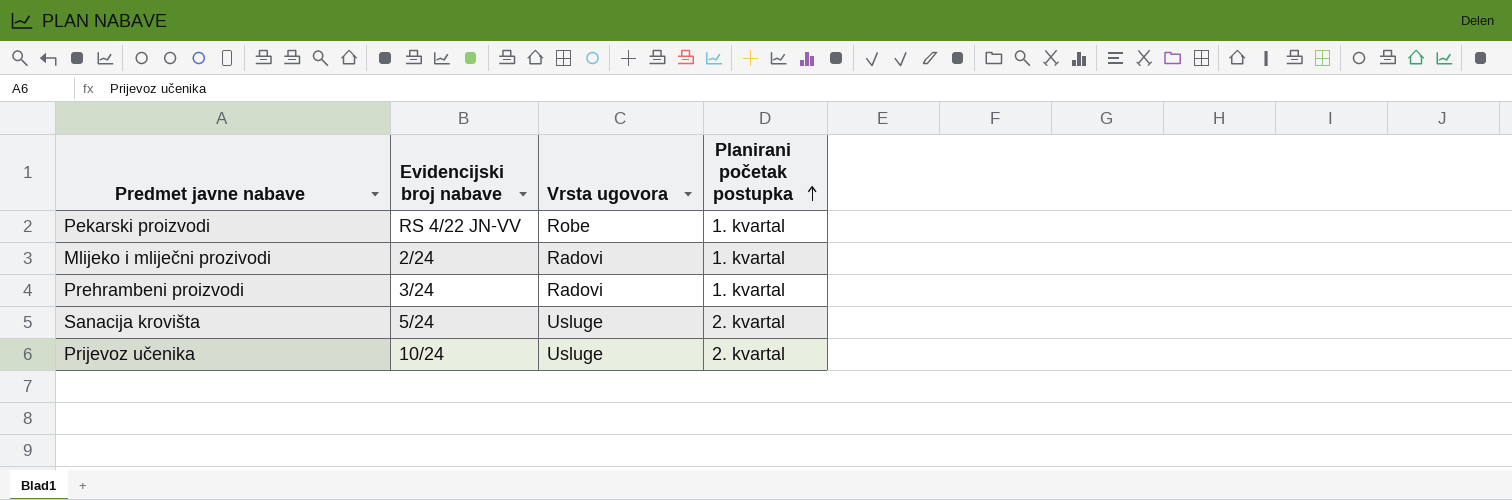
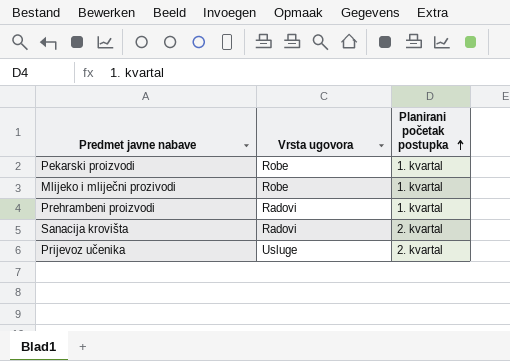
column Evidencijski broj nabave | position: 2 -> none
Mlijeko i mliječni prozivodi | Vrsta ugovora: Radovi -> Robe
Sanacija krovišta | Vrsta ugovora: Usluge -> Radovi

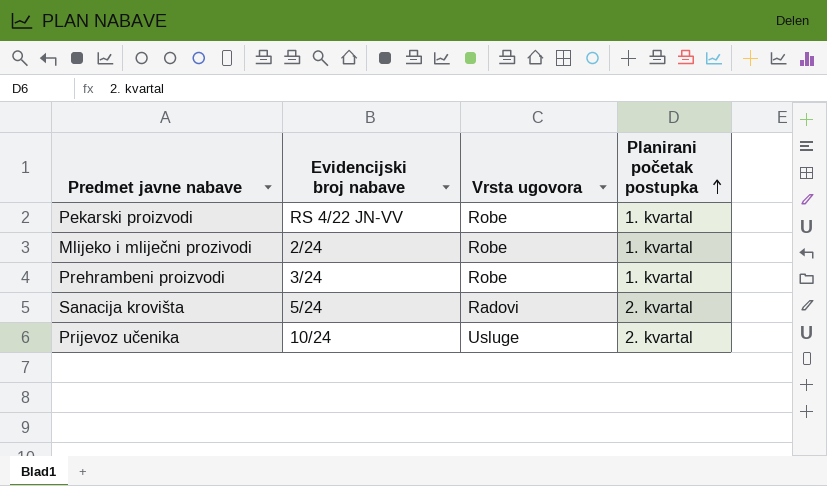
column Evidencijski broj nabave | position: none -> 2
Prehrambeni proizvodi | Vrsta ugovora: Radovi -> Robe

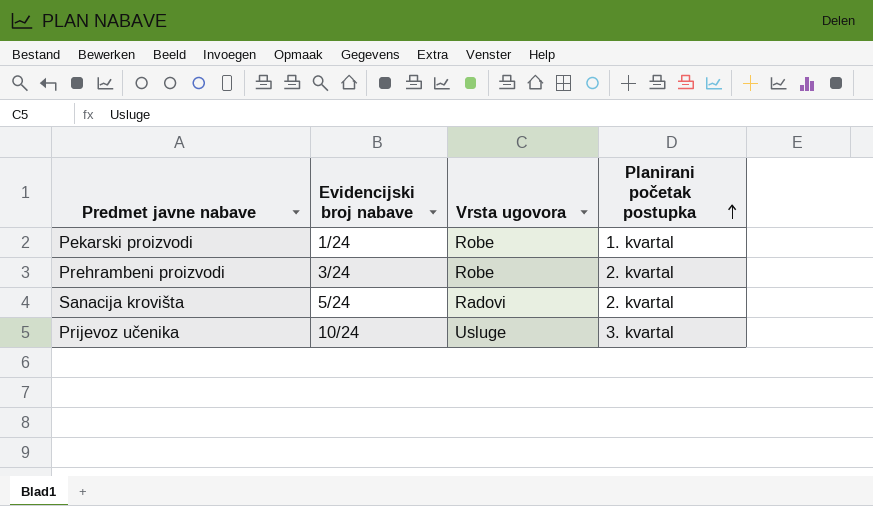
row Mlijeko i mliječni prozivodi: 2/24 | Robe | 1. kvartal -> none
Pekarski proizvodi | Evidencijski broj nabave: RS 4/22 JN-VV -> 1/24
Prehrambeni proizvodi | Planirani početak postupka: 1. kvartal -> 2. kvartal
Prijevoz učenika | Planirani početak postupka: 2. kvartal -> 3. kvartal

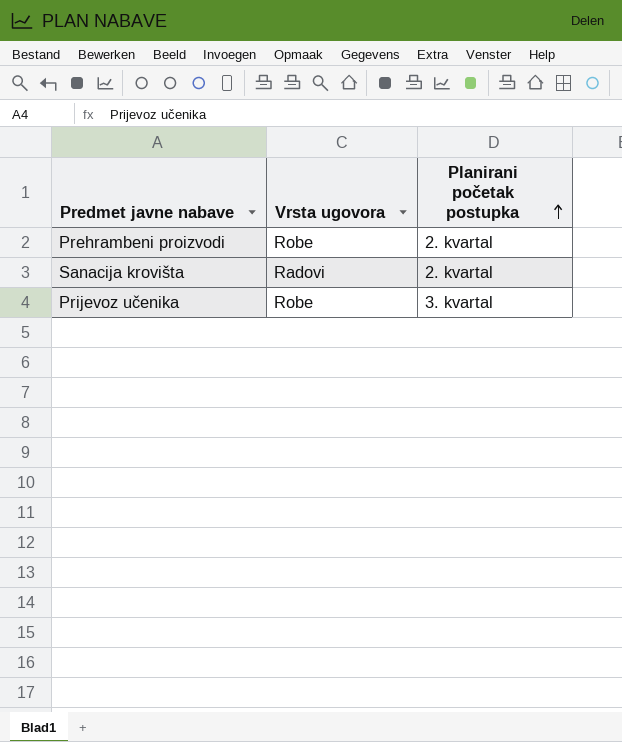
column Evidencijski broj nabave | position: 2 -> none
row Pekarski proizvodi: 1/24 | Robe | 1. kvartal -> none
Prijevoz učenika | Vrsta ugovora: Usluge -> Robe

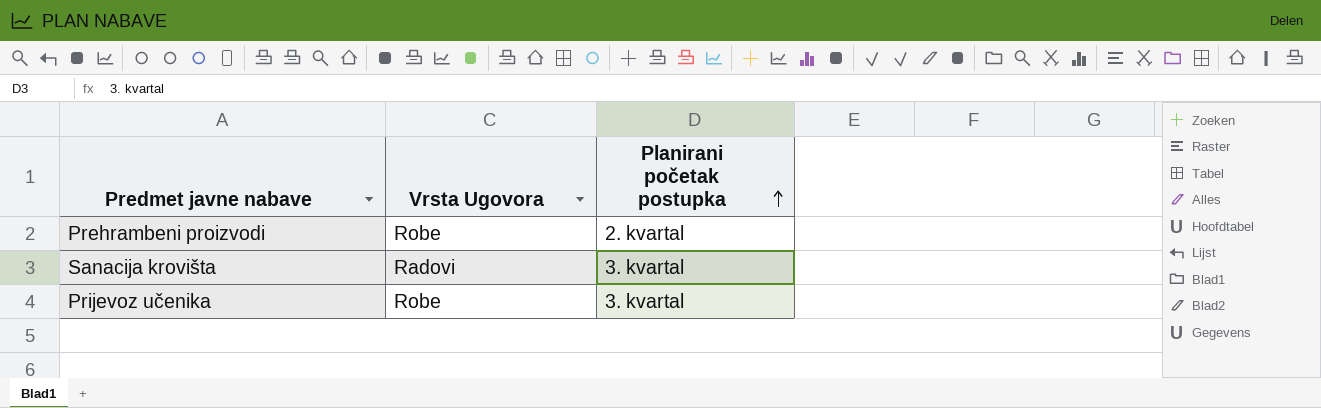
column name: Vrsta ugovora -> Vrsta Ugovora
Sanacija krovišta | Planirani početak postupka: 2. kvartal -> 3. kvartal

